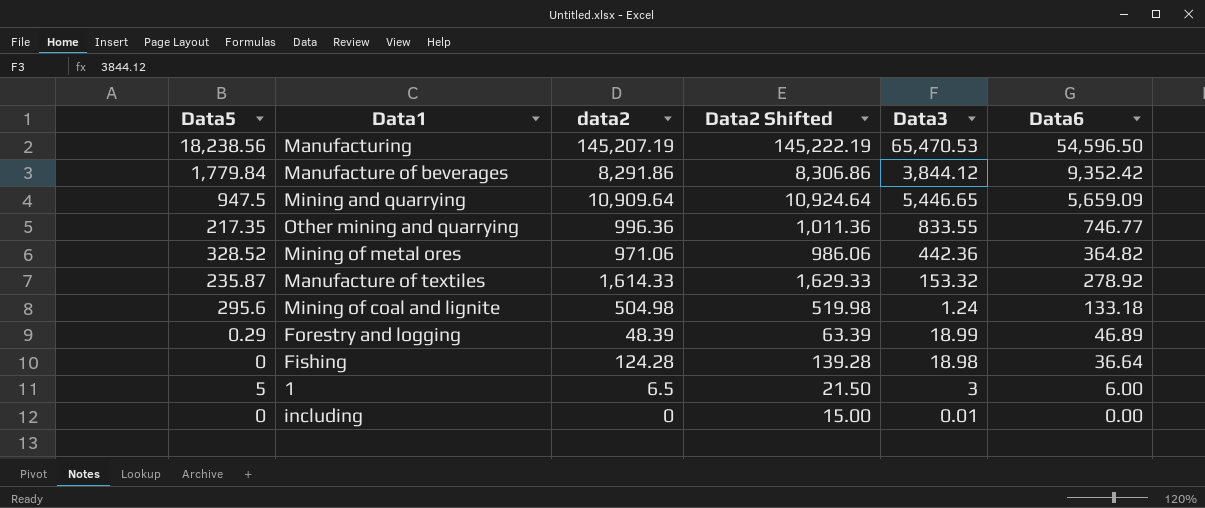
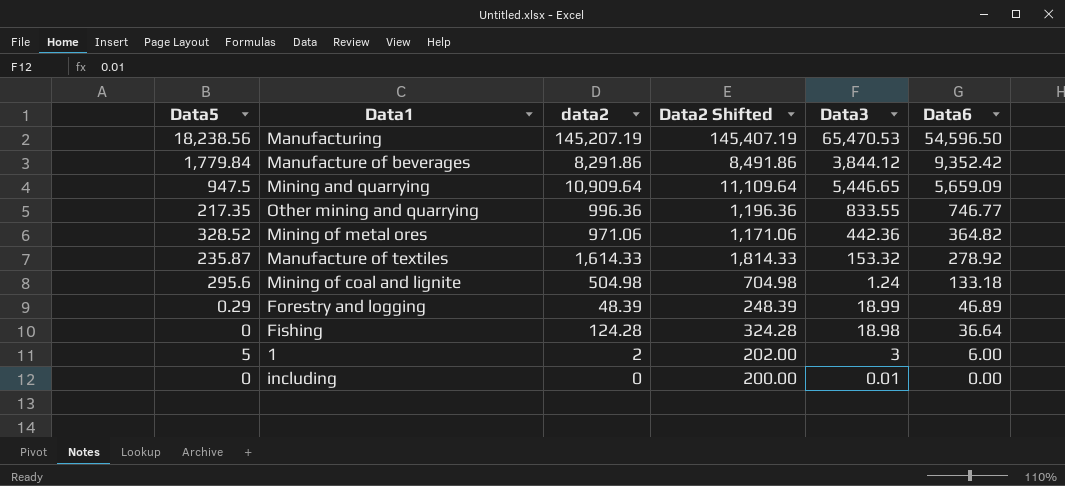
column Data2 Shifted | formula: [data2] + 15 -> [data2] + 200
1 | data2: 6.5 -> 2

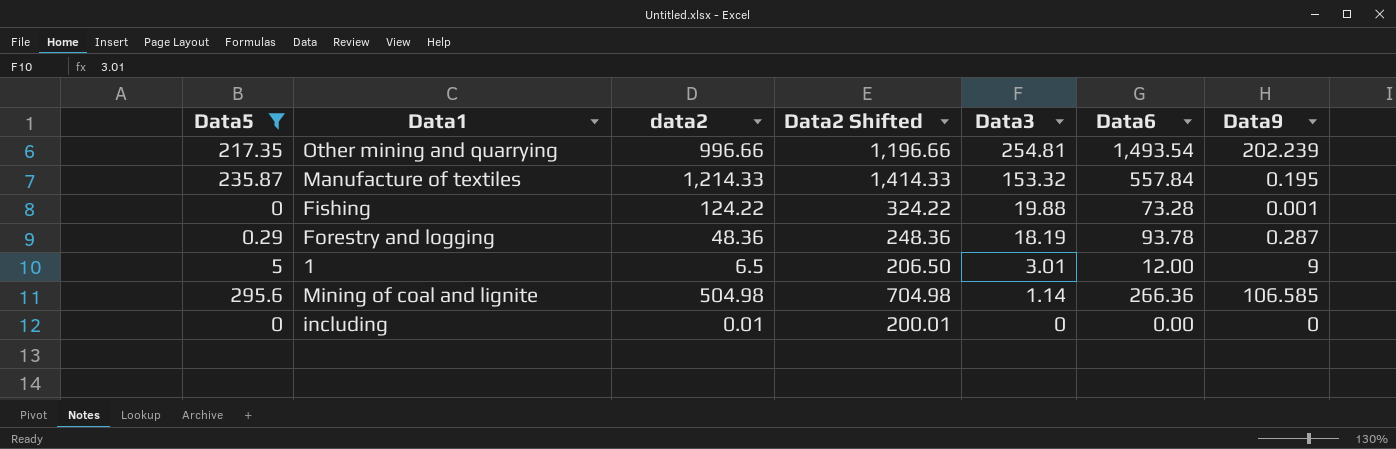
filter: none -> Data5 <= 295.6
row order: Data6 descending -> Data3 descending
column Data9 | position: none -> 7
Other mining and quarrying | data2: 996.36 -> 996.66
Other mining and quarrying | Data2 Shifted: 1,196.36 -> 1,196.66
Other mining and quarrying | Data3: 833.55 -> 254.81
Other mining and quarrying | Data6: 746.77 -> 1,493.54
Manufacture of textiles | data2: 1,614.33 -> 1,214.33
Manufacture of textiles | Data2 Shifted: 1,814.33 -> 1,414.33
Manufacture of textiles | Data6: 278.92 -> 557.84
Fishing | data2: 124.28 -> 124.22
Fishing | Data2 Shifted: 324.28 -> 324.22
Fishing | Data3: 18.98 -> 19.88
Fishing | Data6: 36.64 -> 73.28
Forestry and logging | data2: 48.39 -> 48.36
Forestry and logging | Data2 Shifted: 248.39 -> 248.36
Forestry and logging | Data3: 18.99 -> 18.19
Forestry and logging | Data6: 46.89 -> 93.78
1 | data2: 2 -> 6.5
1 | Data2 Shifted: 202.00 -> 206.50
1 | Data3: 3 -> 3.01
1 | Data6: 6.00 -> 12.00
Mining of coal and lignite | Data3: 1.24 -> 1.14
Mining of coal and lignite | Data6: 133.18 -> 266.36
including | data2: 0 -> 0.01
including | Data2 Shifted: 200.00 -> 200.01
including | Data3: 0.01 -> 0

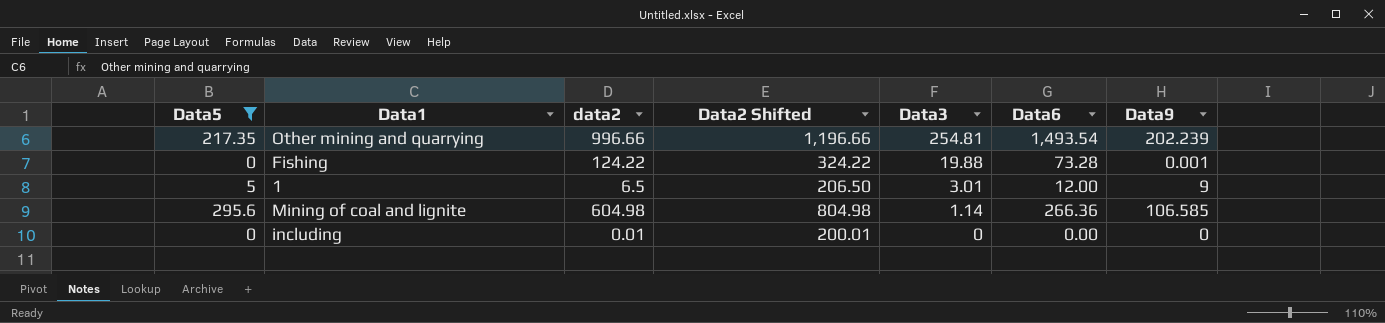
row Manufacture of textiles: 235.87 | 1,214.33 | 1,414.33 | 153.32 | 557.84 | 0.195 -> none
row Forestry and logging: 0.29 | 48.36 | 248.36 | 18.19 | 93.78 | 0.287 -> none
Mining of coal and lignite | data2: 504.98 -> 604.98
Mining of coal and lignite | Data2 Shifted: 704.98 -> 804.98

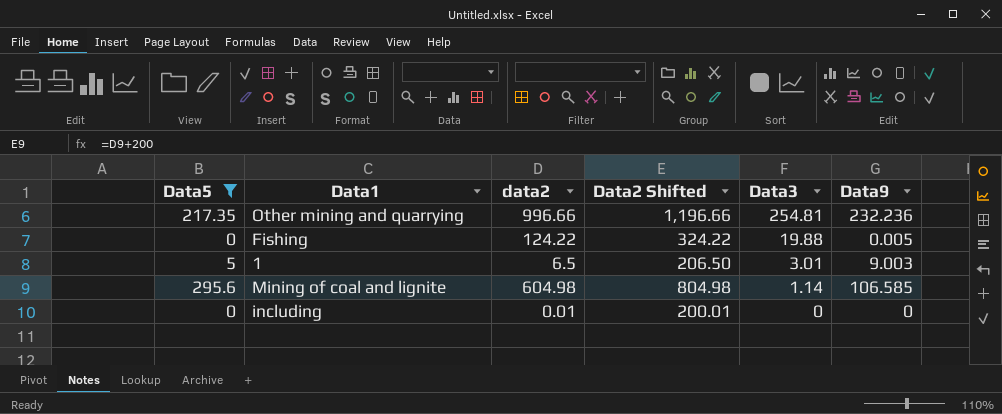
column Data6 | position: 6 -> none
Other mining and quarrying | Data9: 202.239 -> 232.236
Fishing | Data9: 0.001 -> 0.005
1 | Data9: 9 -> 9.003

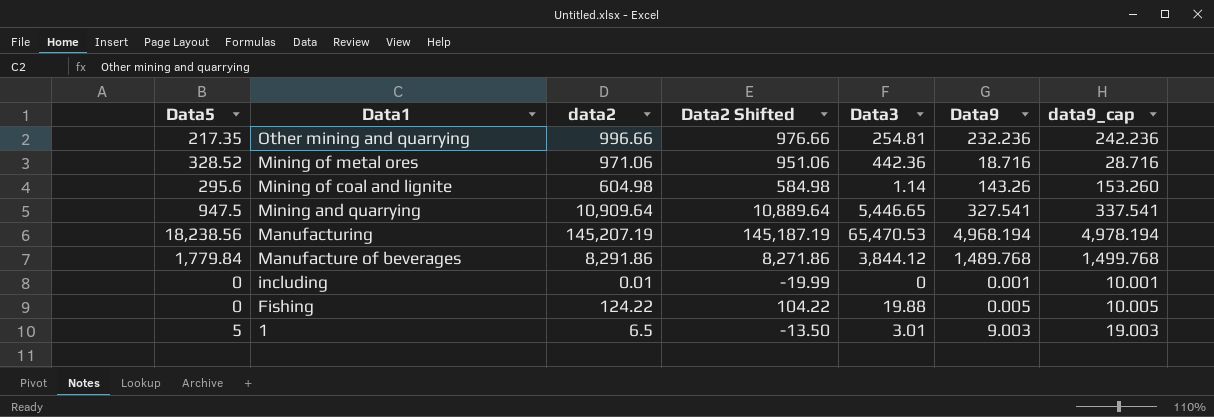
filter: Data5 <= 295.6 -> none
row order: Data3 descending -> Data1 descending
column Data2 Shifted | formula: [data2] + 200 -> [data2] - 20
column data9_cap | formula: none -> [Data9] + 10
Mining of coal and lignite | Data9: 106.585 -> 143.26
including | Data9: 0 -> 0.001

